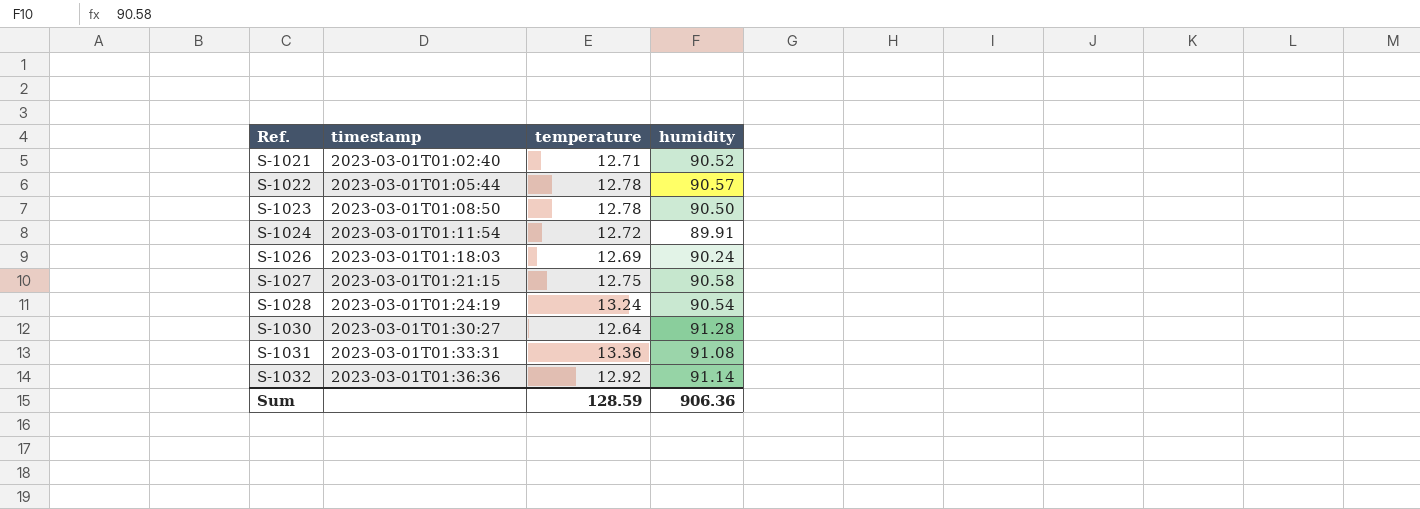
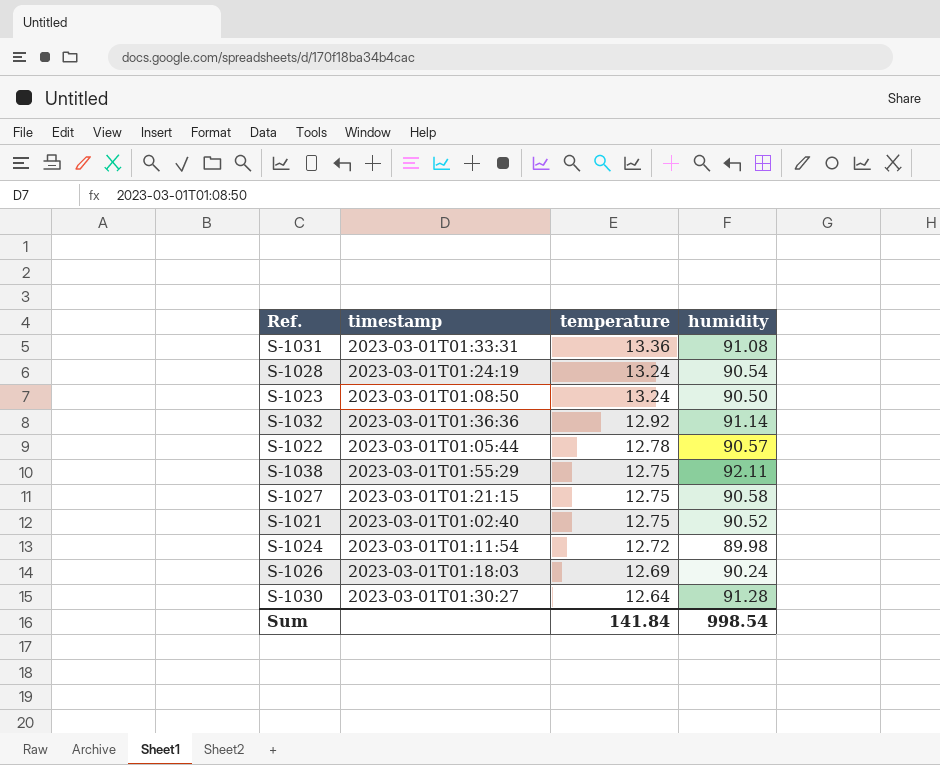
row order: Ref. ascending -> temperature descending
S-1023 | temperature: 12.78 -> 13.24
row S-1038: none -> 2023-03-01T01:55:29 | 12.75 | 92.11
S-1021 | temperature: 12.71 -> 12.75
S-1024 | humidity: 89.91 -> 89.98
Sum | temperature: 128.59 -> 141.84
Sum | humidity: 906.36 -> 998.54

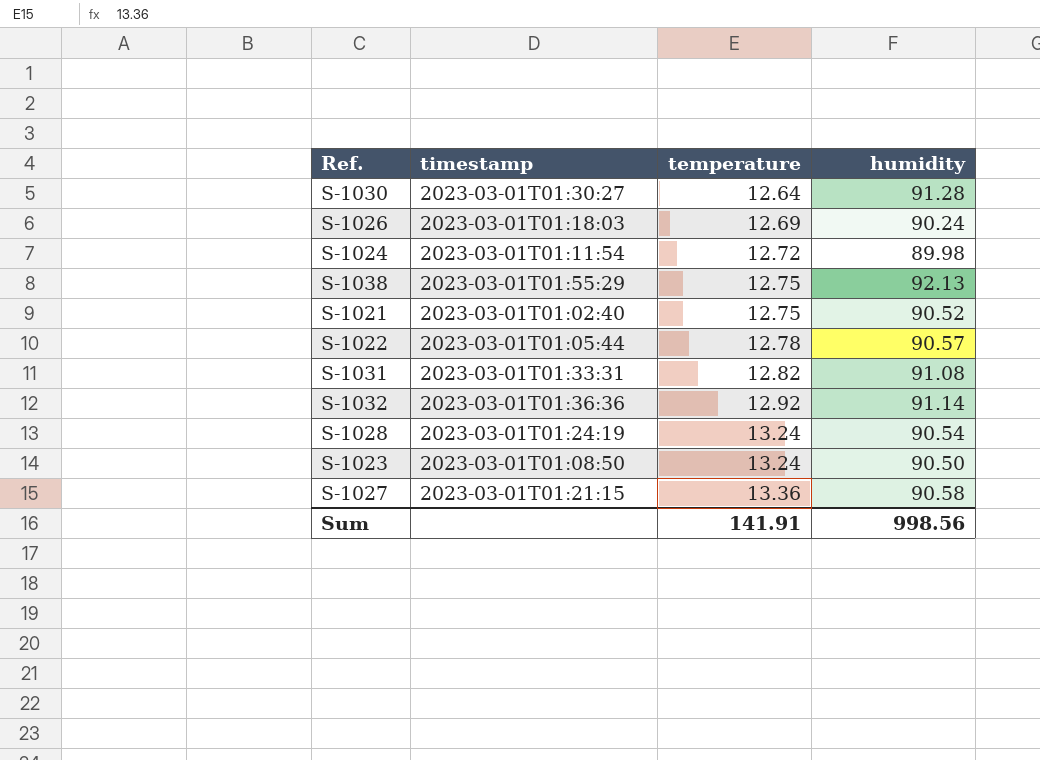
row order: temperature descending -> temperature ascending
S-1038 | humidity: 92.11 -> 92.13
S-1031 | temperature: 13.36 -> 12.82
S-1027 | temperature: 12.75 -> 13.36
Sum | temperature: 141.84 -> 141.91
Sum | humidity: 998.54 -> 998.56

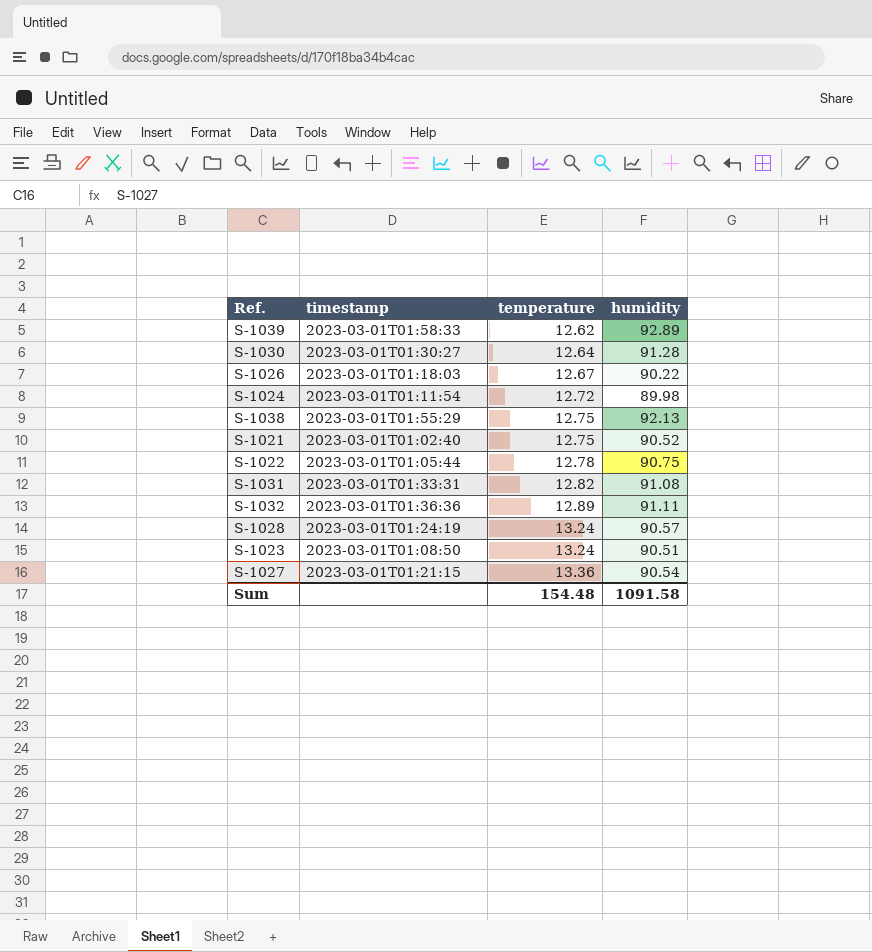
row S-1039: none -> 2023-03-01T01:58:33 | 12.62 | 92.89
S-1026 | temperature: 12.69 -> 12.67
S-1026 | humidity: 90.24 -> 90.22
S-1022 | humidity: 90.57 -> 90.75
S-1032 | temperature: 12.92 -> 12.89
S-1032 | humidity: 91.14 -> 91.11
S-1028 | humidity: 90.54 -> 90.57
S-1023 | humidity: 90.50 -> 90.51
S-1027 | humidity: 90.58 -> 90.54
Sum | temperature: 141.91 -> 154.48
Sum | humidity: 998.56 -> 1091.58

